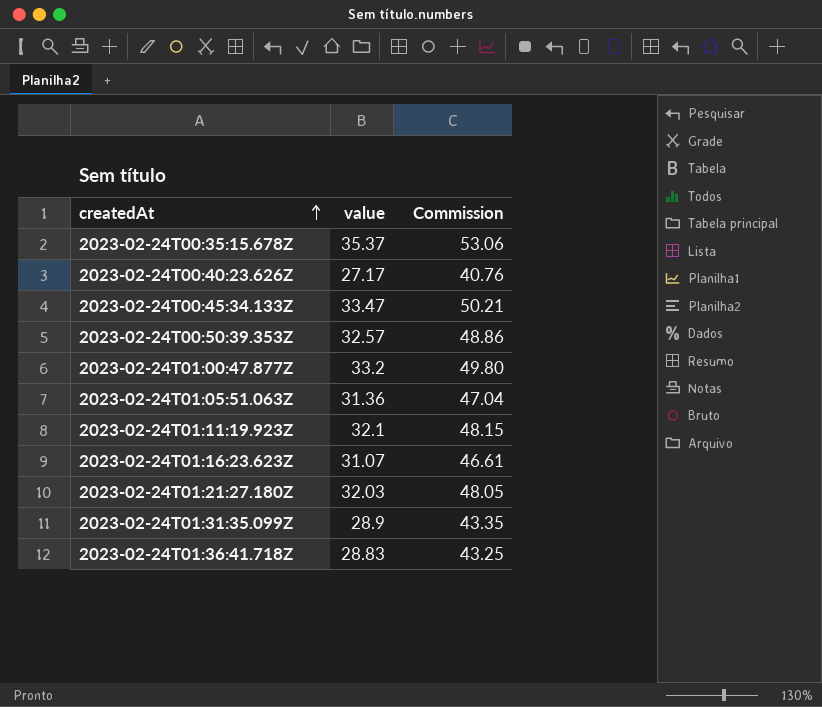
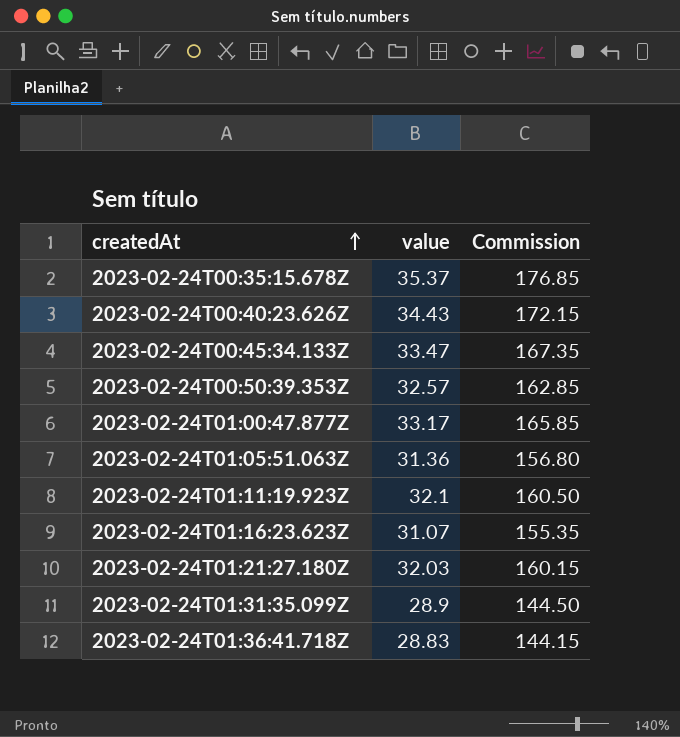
column Commission | formula: [value] * 1.5 -> [value] * 5
2023-02-24T00:40:23.626Z | value: 27.17 -> 34.43
2023-02-24T01:00:47.877Z | value: 33.2 -> 33.17

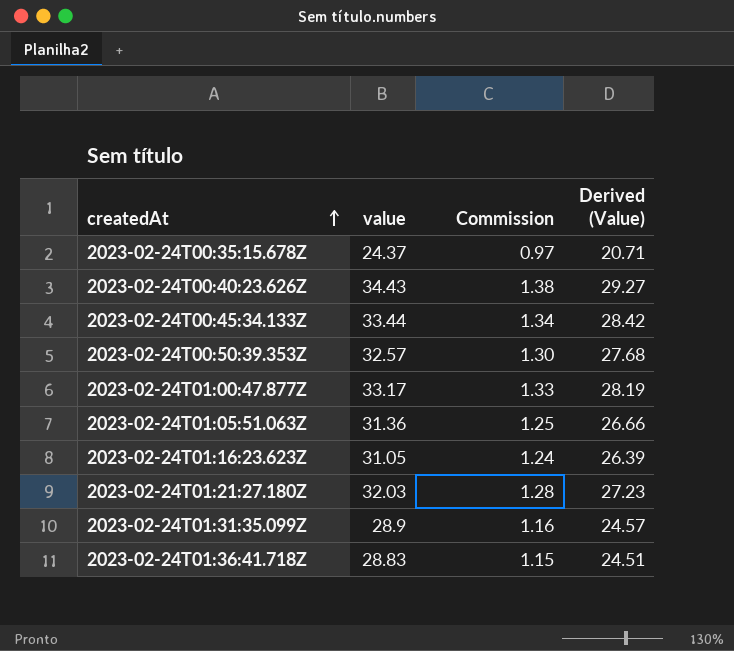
column Commission | formula: [value] * 5 -> [value] * 0.04
column Derived (Value) | formula: none -> [value] * 0.85
row 2023-02-24T01:11:19.923Z: 32.1 | 160.50 -> none
2023-02-24T00:35:15.678Z | value: 35.37 -> 24.37
2023-02-24T00:45:34.133Z | value: 33.47 -> 33.44
2023-02-24T01:16:23.623Z | value: 31.07 -> 31.05

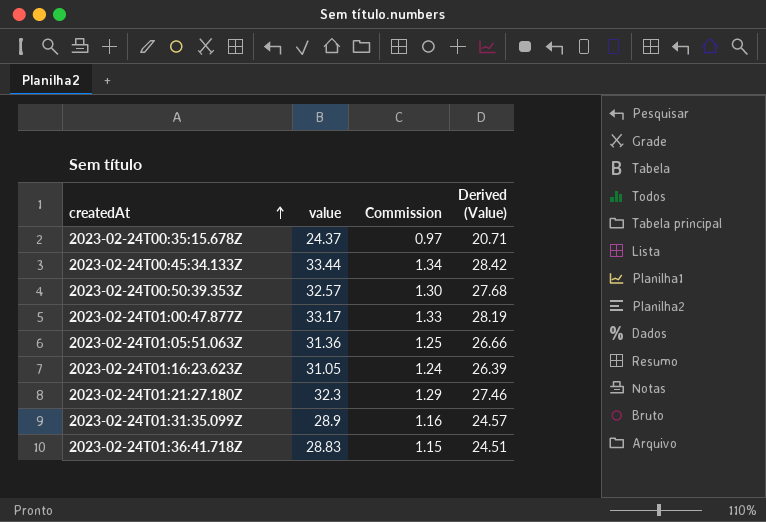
row 2023-02-24T00:40:23.626Z: 34.43 | 1.38 | 29.27 -> none
2023-02-24T01:21:27.180Z | value: 32.03 -> 32.3
2023-02-24T01:21:27.180Z | Commission: 1.28 -> 1.29
2023-02-24T01:21:27.180Z | Derived (Value): 27.23 -> 27.46

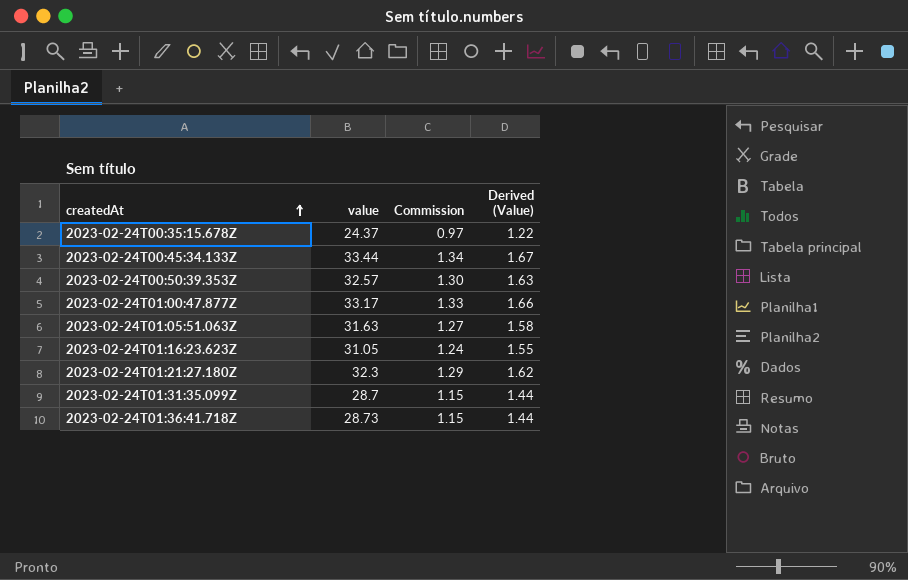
column Derived (Value) | formula: [value] * 0.85 -> [value] * 0.05
2023-02-24T01:05:51.063Z | value: 31.36 -> 31.63
2023-02-24T01:05:51.063Z | Commission: 1.25 -> 1.27
2023-02-24T01:31:35.099Z | value: 28.9 -> 28.7
2023-02-24T01:31:35.099Z | Commission: 1.16 -> 1.15
2023-02-24T01:36:41.718Z | value: 28.83 -> 28.73

